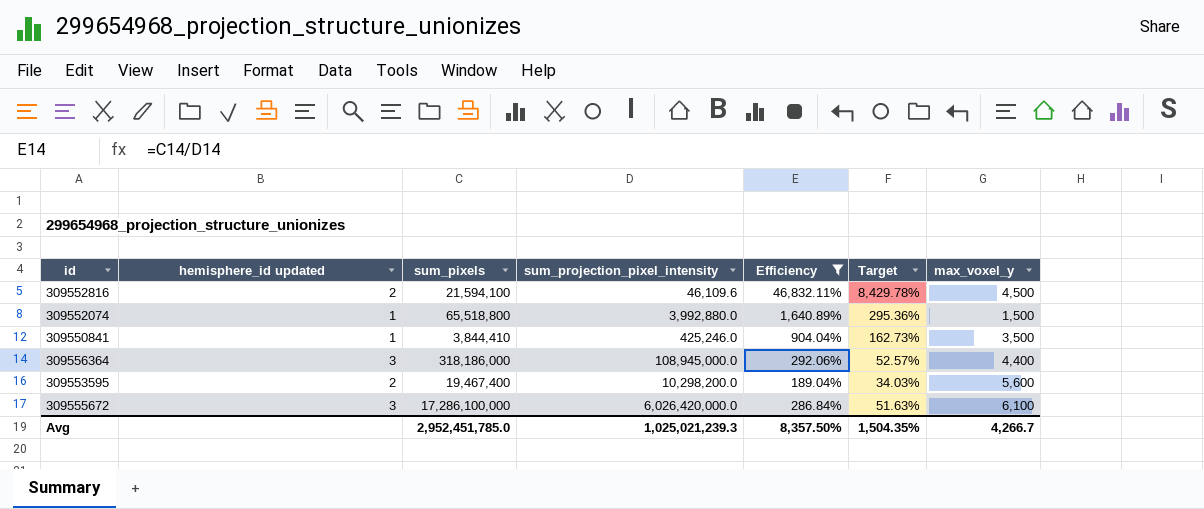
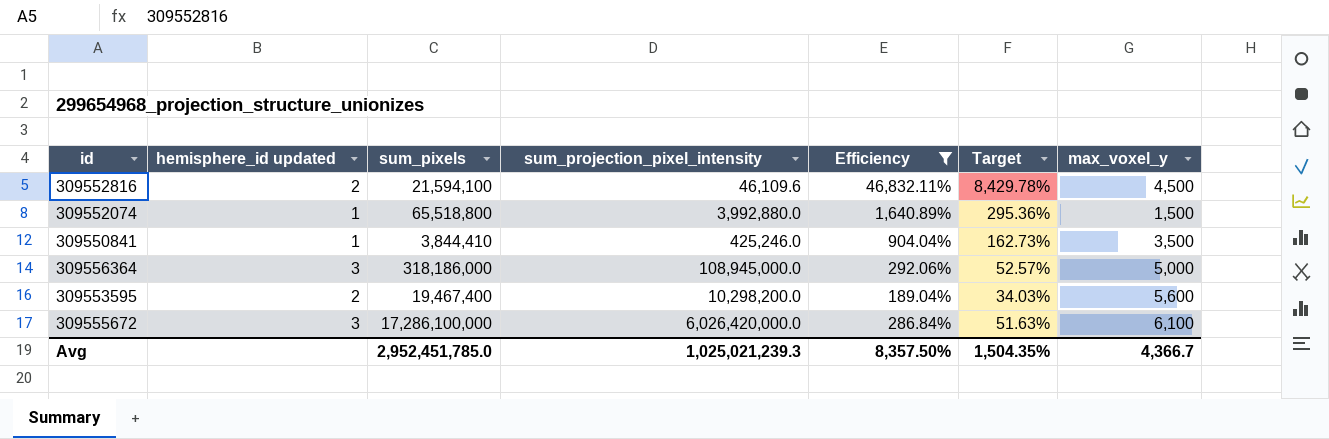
309556364 | max_voxel_y: 4,400 -> 5,000
Avg | max_voxel_y: 4,266.7 -> 4,366.7

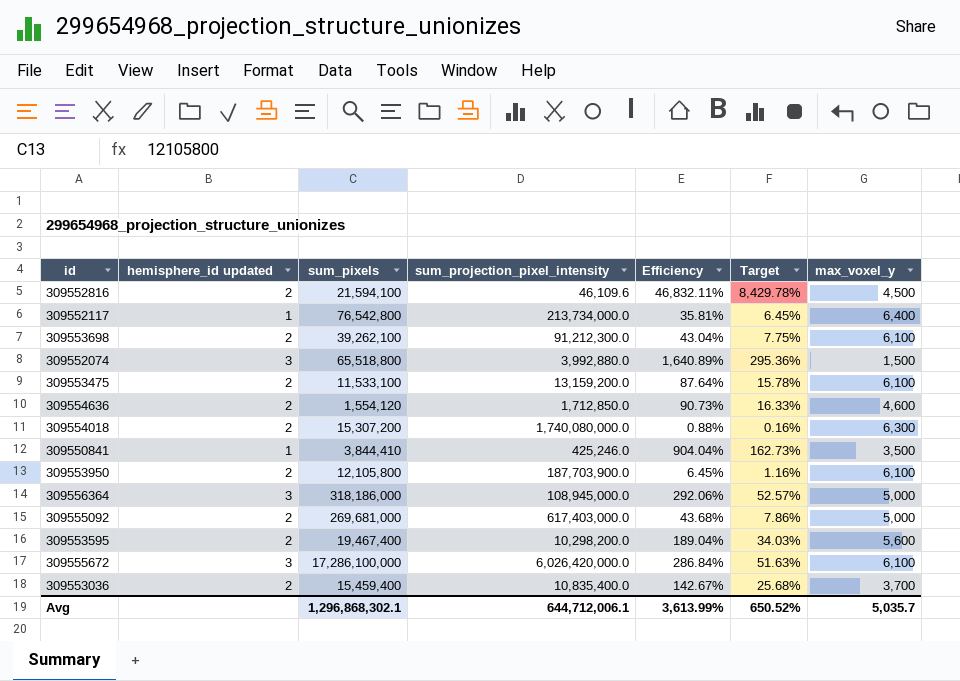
filter: Efficiency >= 189.04% -> none
309552074 | hemisphere_id updated: 1 -> 3
Avg | sum_pixels: 2,952,451,785.0 -> 1,296,868,302.1
Avg | sum_projection_pixel_intensity: 1,025,021,239.3 -> 644,712,006.1
Avg | Efficiency: 8,357.50% -> 3,613.99%
Avg | Target: 1,504.35% -> 650.52%
Avg | max_voxel_y: 4,366.7 -> 5,035.7

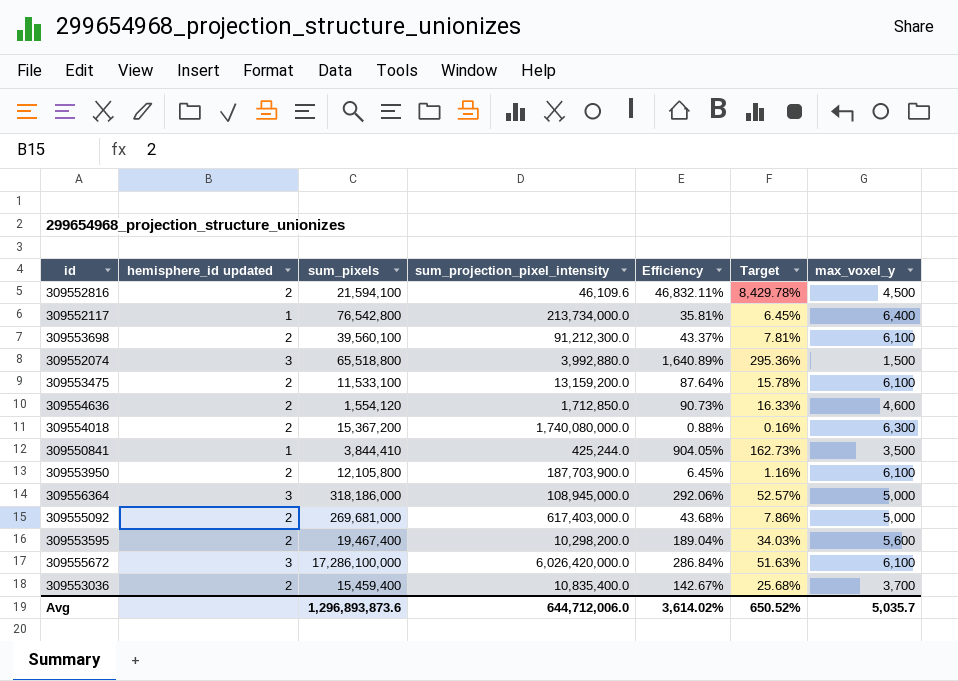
309553698 | sum_pixels: 39,262,100 -> 39,560,100
309553698 | Efficiency: 43.04% -> 43.37%
309553698 | Target: 7.75% -> 7.81%
309554018 | sum_pixels: 15,307,200 -> 15,367,200
309550841 | sum_projection_pixel_intensity: 425,246.0 -> 425,244.0
309550841 | Efficiency: 904.04% -> 904.05%
Avg | sum_pixels: 1,296,868,302.1 -> 1,296,893,873.6
Avg | sum_projection_pixel_intensity: 644,712,006.1 -> 644,712,006.0
Avg | Efficiency: 3,613.99% -> 3,614.02%

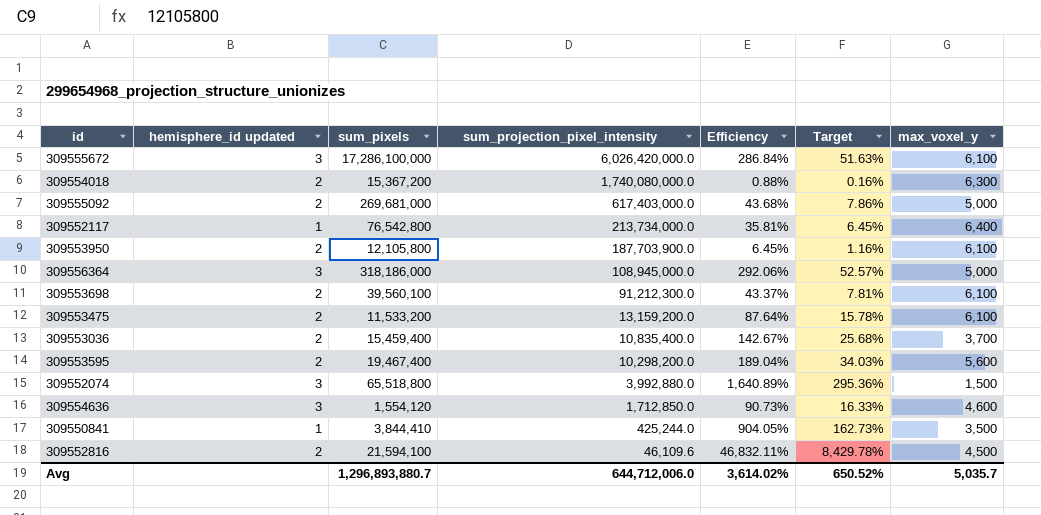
row order: none -> sum_projection_pixel_intensity descending
309553475 | sum_pixels: 11,533,100 -> 11,533,200
309554636 | hemisphere_id updated: 2 -> 3
Avg | sum_pixels: 1,296,893,873.6 -> 1,296,893,880.7

